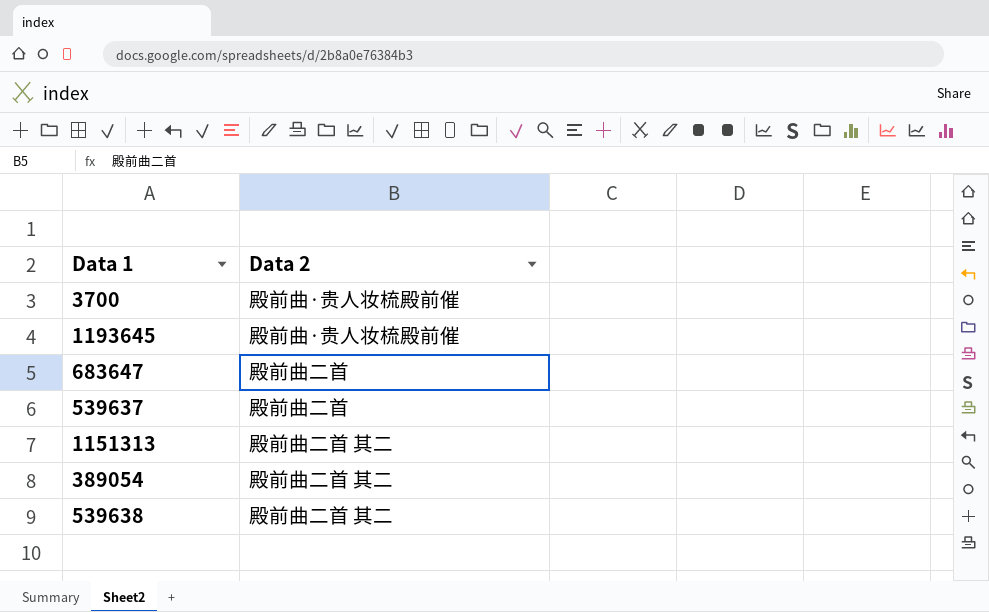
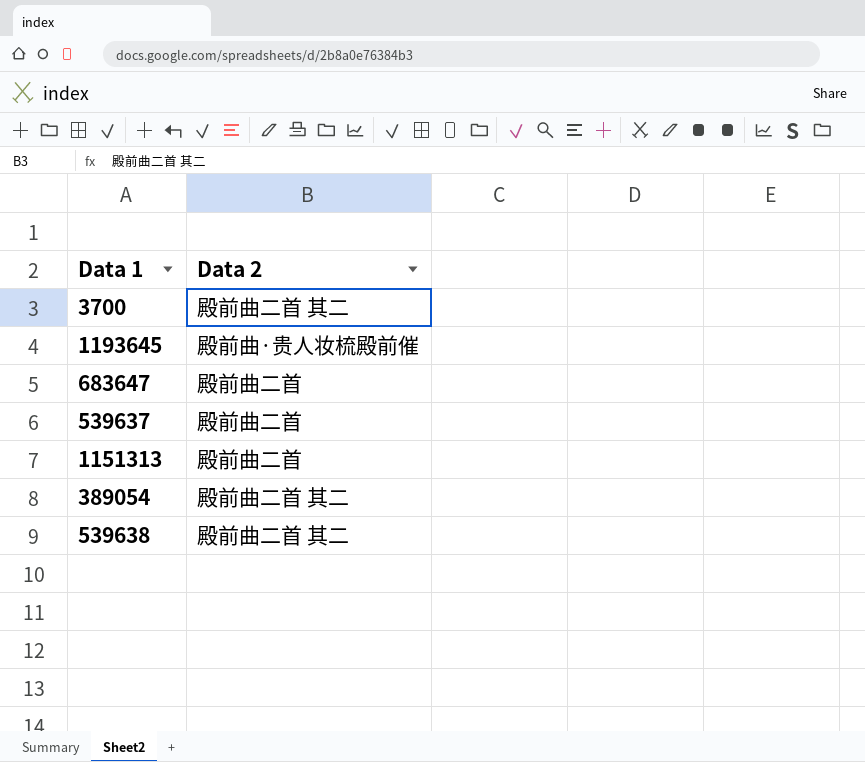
3700 | Data 2: 殿前曲·贵人妆梳殿前催 -> 殿前曲二首 其二
1151313 | Data 2: 殿前曲二首 其二 -> 殿前曲二首

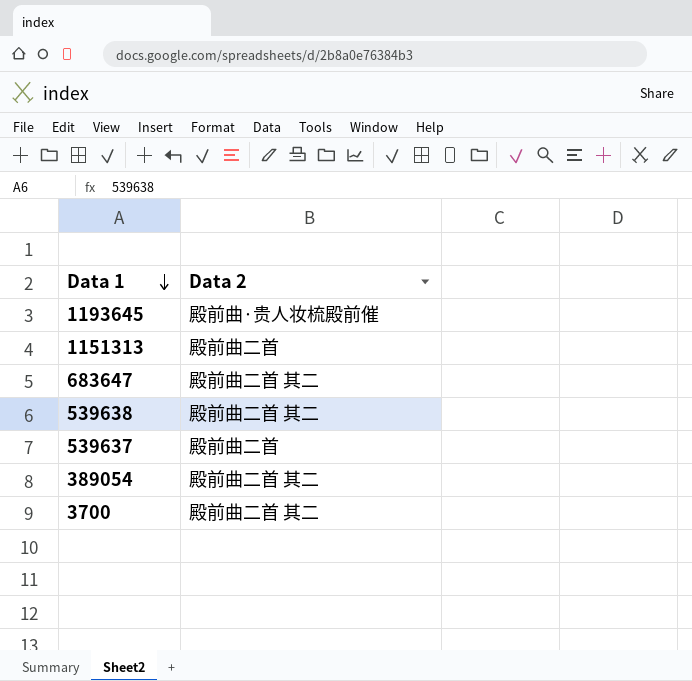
row order: none -> Data 1 descending
683647 | Data 2: 殿前曲二首 -> 殿前曲二首 其二

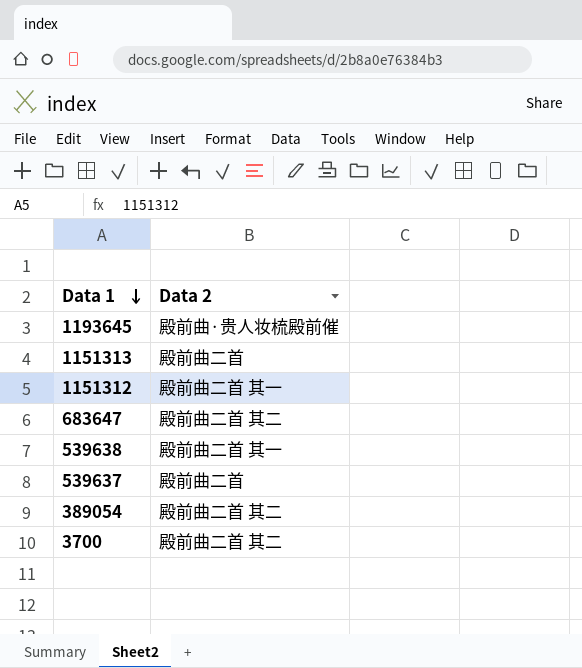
row 1151312: none -> 殿前曲二首 其一
539638 | Data 2: 殿前曲二首 其二 -> 殿前曲二首 其一

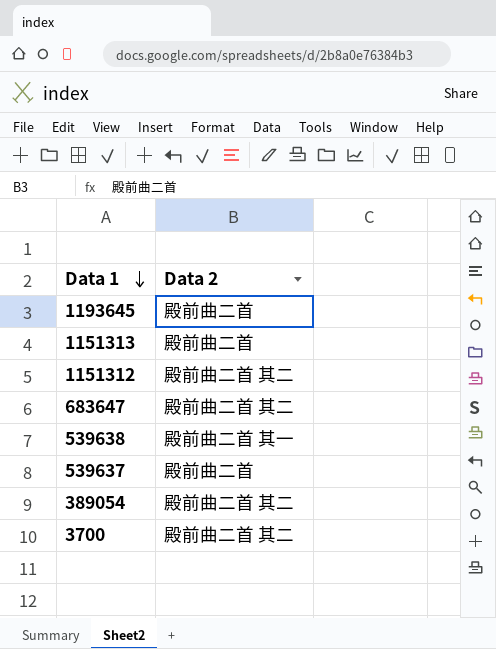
1193645 | Data 2: 殿前曲·贵人妆梳殿前催 -> 殿前曲二首
1151312 | Data 2: 殿前曲二首 其一 -> 殿前曲二首 其二

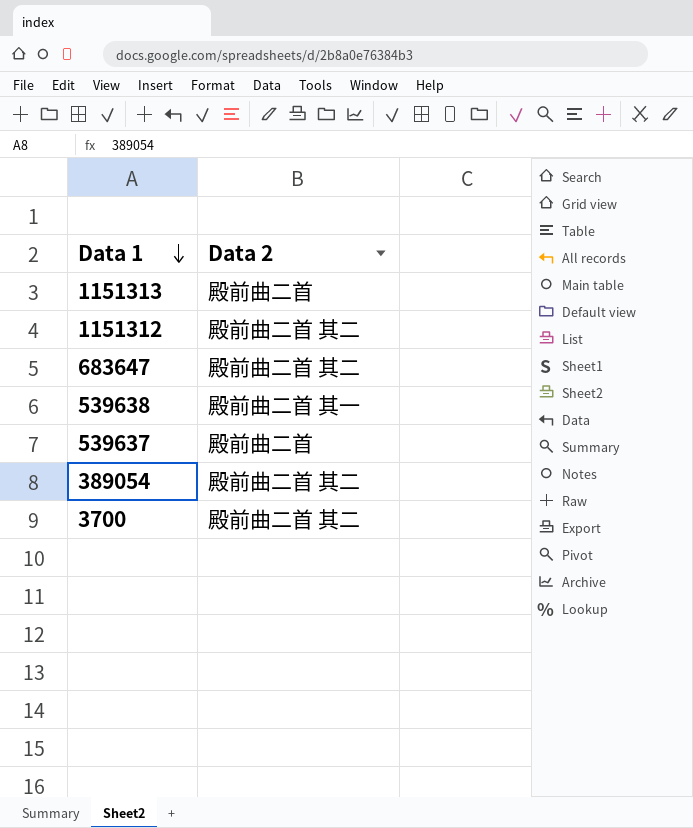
row 1193645: 殿前曲二首 -> none

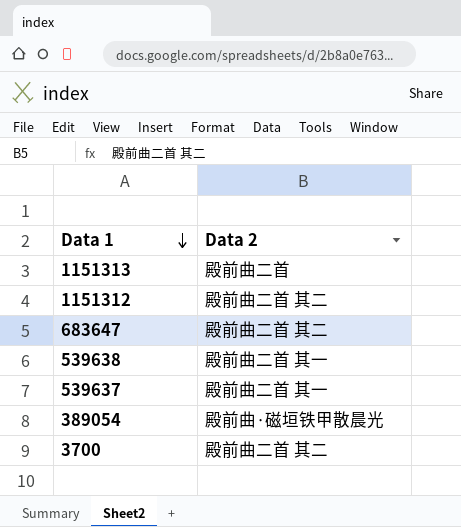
539637 | Data 2: 殿前曲二首 -> 殿前曲二首 其一
389054 | Data 2: 殿前曲二首 其二 -> 殿前曲·磁垣铁甲散晨光

